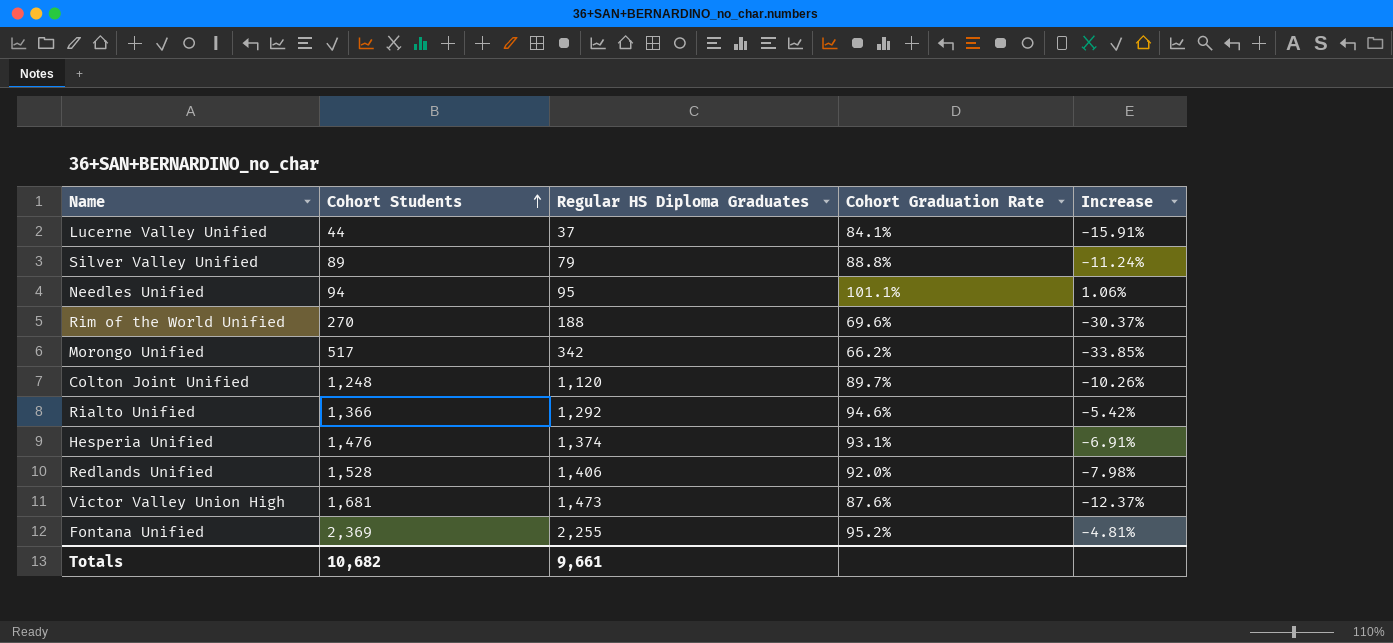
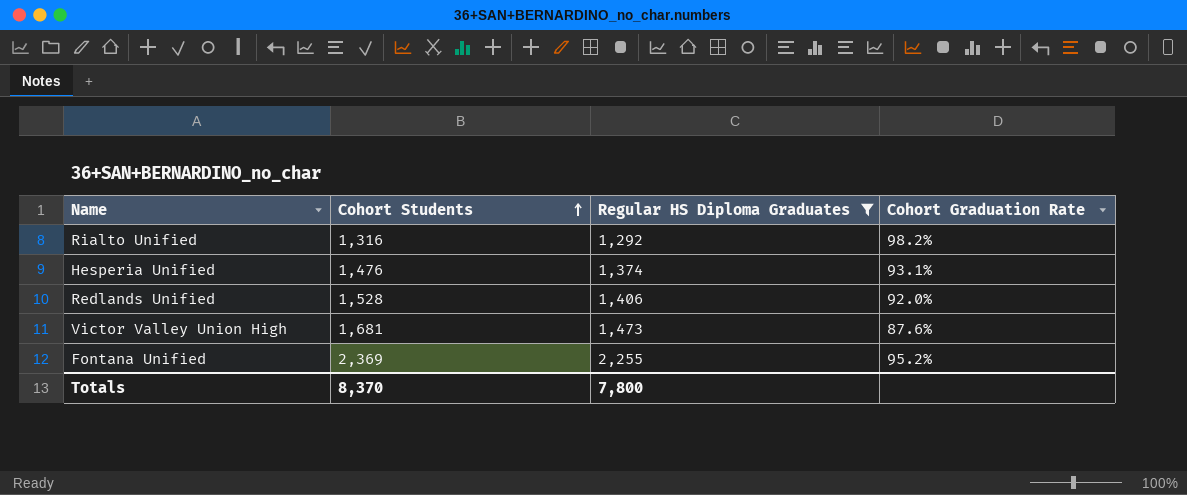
filter: none -> Regular HS Diploma Graduates >= 1,292
column Increase | formula: ([Regular HS Diploma Graduates] - [Cohort Students]) / [Cohort Students] -> none
Rialto Unified | Cohort Students: 1,366 -> 1,316
Rialto Unified | Cohort Graduation Rate: 94.6% -> 98.2%
Totals | Cohort Students: 10,682 -> 8,370
Totals | Regular HS Diploma Graduates: 9,661 -> 7,800

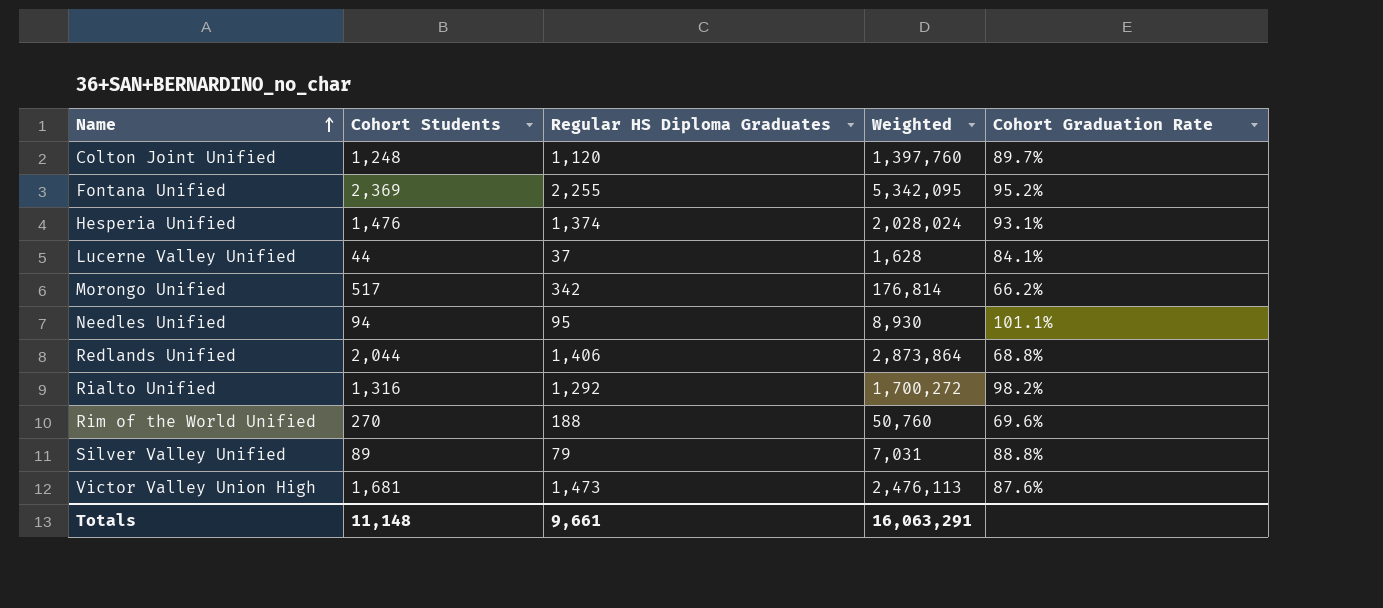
filter: Regular HS Diploma Graduates >= 1,292 -> none
row order: Cohort Students ascending -> Name ascending
column Weighted | formula: none -> [Cohort Students] * [Regular HS Diploma Graduates]
Redlands Unified | Cohort Students: 1,528 -> 2,044
Redlands Unified | Cohort Graduation Rate: 92.0% -> 68.8%
Totals | Cohort Students: 8,370 -> 11,148
Totals | Regular HS Diploma Graduates: 7,800 -> 9,661

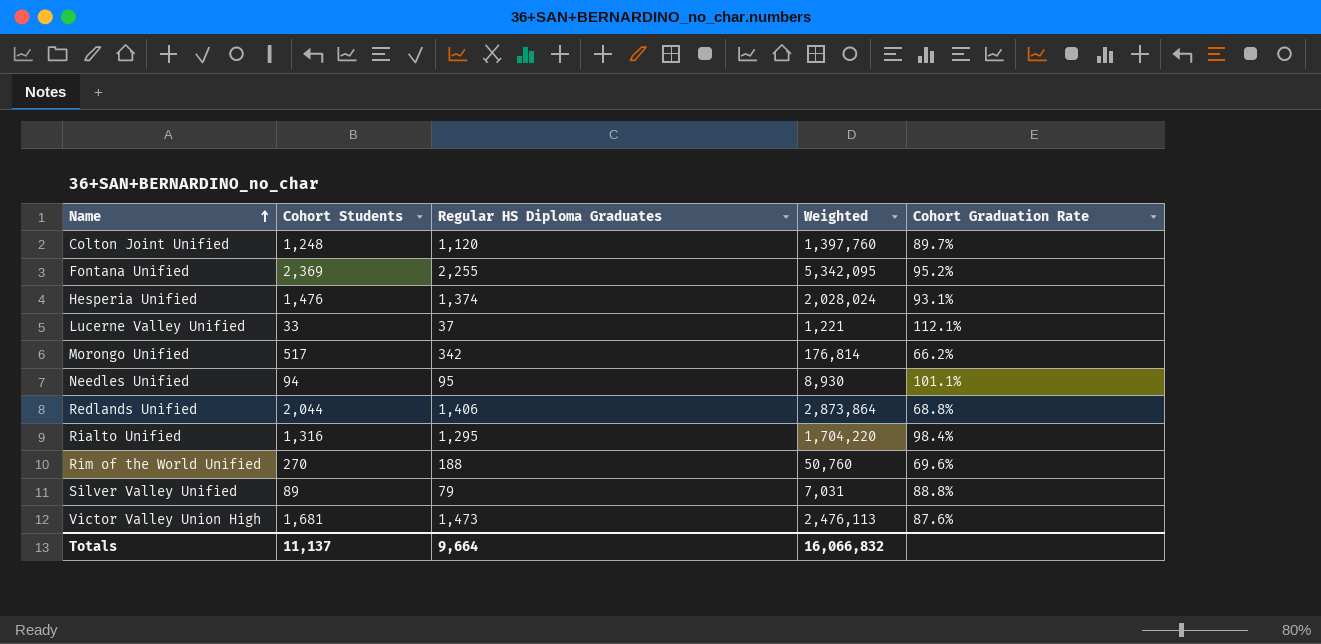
Lucerne Valley Unified | Cohort Students: 44 -> 33
Lucerne Valley Unified | Weighted: 1,628 -> 1,221
Lucerne Valley Unified | Cohort Graduation Rate: 84.1% -> 112.1%
Rialto Unified | Regular HS Diploma Graduates: 1,292 -> 1,295
Rialto Unified | Weighted: 1,700,272 -> 1,704,220
Rialto Unified | Cohort Graduation Rate: 98.2% -> 98.4%
Totals | Cohort Students: 11,148 -> 11,137
Totals | Regular HS Diploma Graduates: 9,661 -> 9,664
Totals | Weighted: 16,063,291 -> 16,066,832

